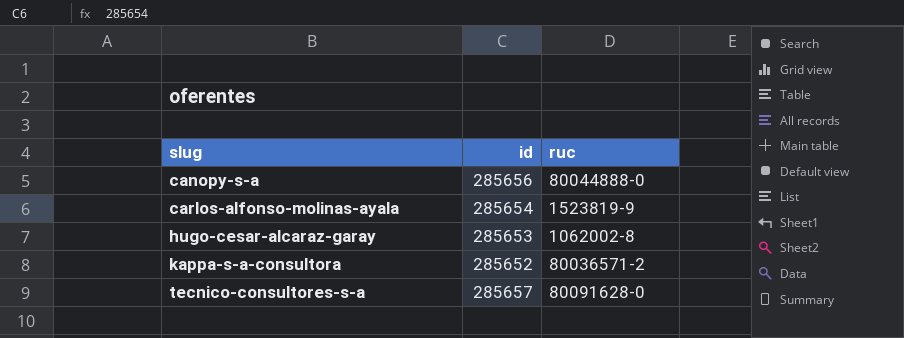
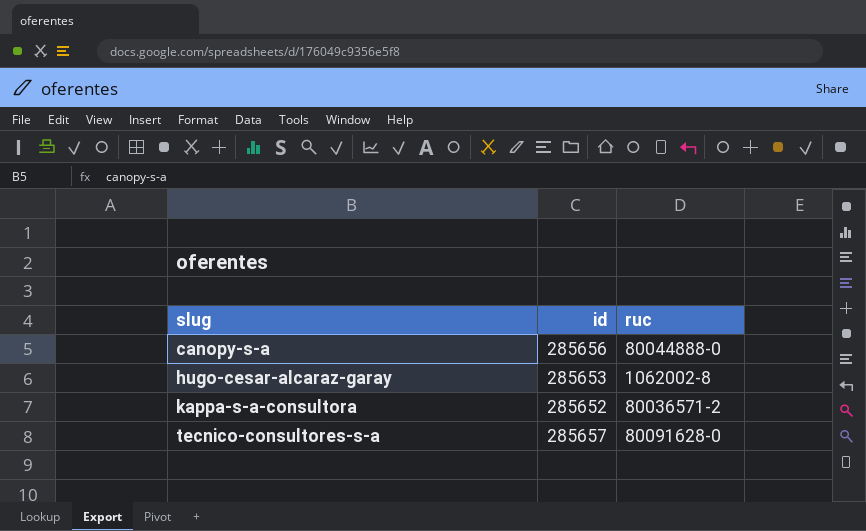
row carlos-alfonso-molinas-ayala: 285654 | 1523819-9 -> none

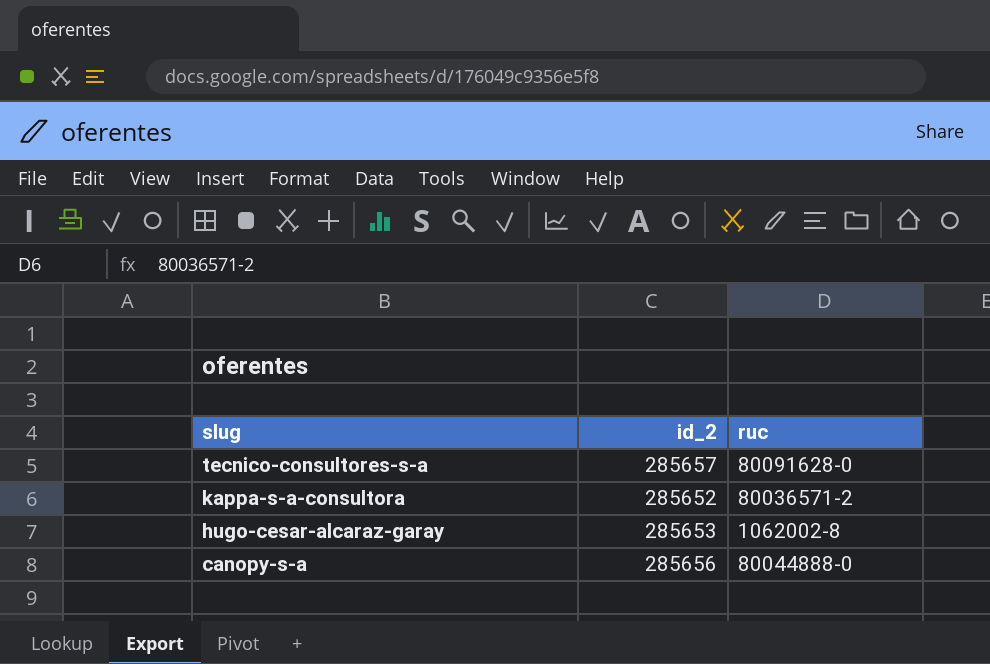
row order: slug ascending -> slug descending
column name: id -> id_2

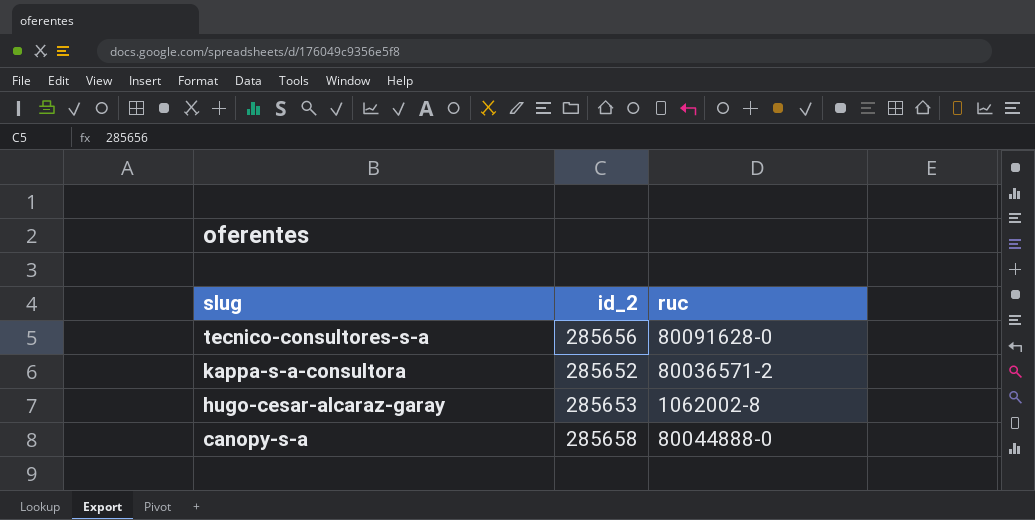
tecnico-consultores-s-a | id_2: 285657 -> 285656
canopy-s-a | id_2: 285656 -> 285658

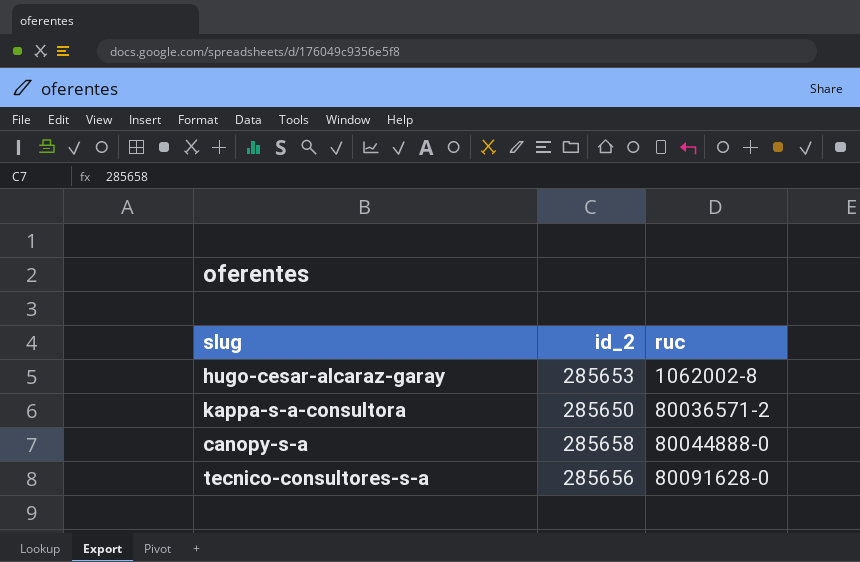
row order: slug descending -> ruc ascending
kappa-s-a-consultora | id_2: 285652 -> 285650

